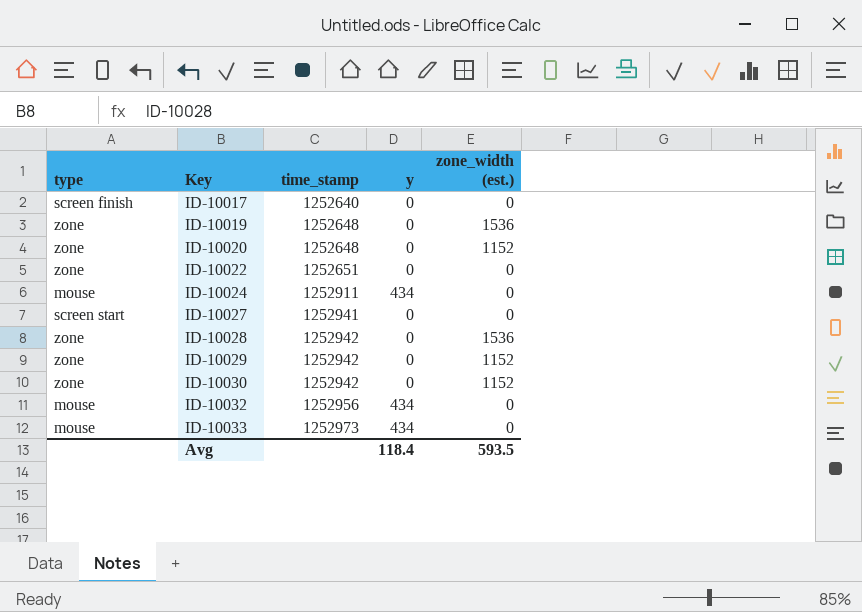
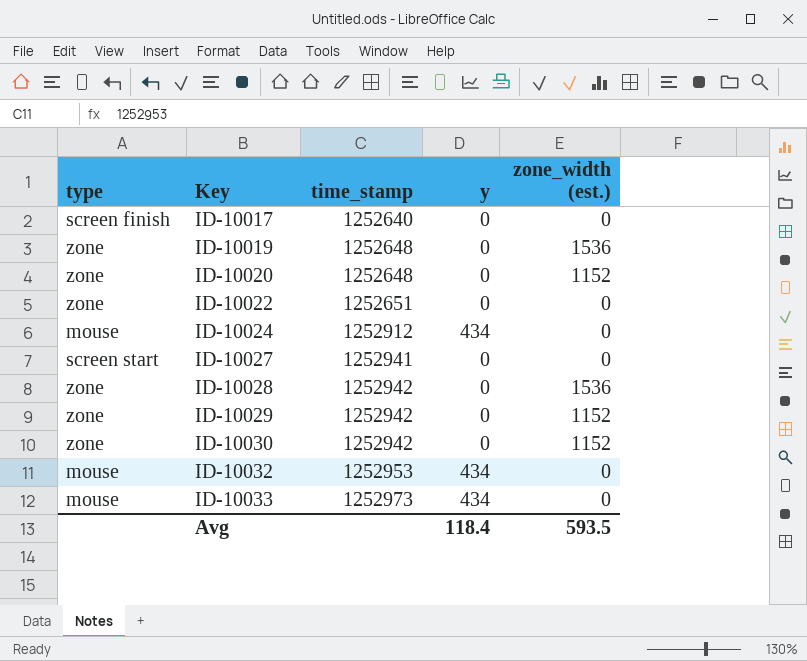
ID-10024 | time_stamp: 1252911 -> 1252912
ID-10032 | time_stamp: 1252956 -> 1252953

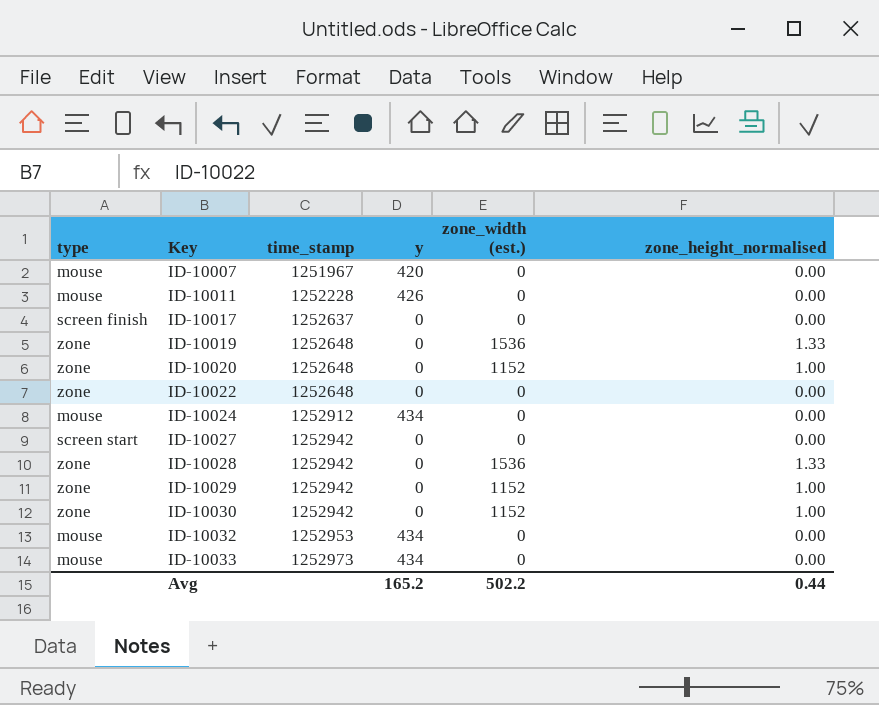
column zone_height_normalised | position: none -> 6
row ID-10007: none -> mouse | 1251967 | 420 | 0 | 0.00
row ID-10011: none -> mouse | 1252228 | 426 | 0 | 0.00
ID-10017 | time_stamp: 1252640 -> 1252637
ID-10022 | time_stamp: 1252651 -> 1252648
ID-10027 | time_stamp: 1252941 -> 1252942
Avg | y: 118.4 -> 165.2
Avg | zone_width (est.): 593.5 -> 502.2

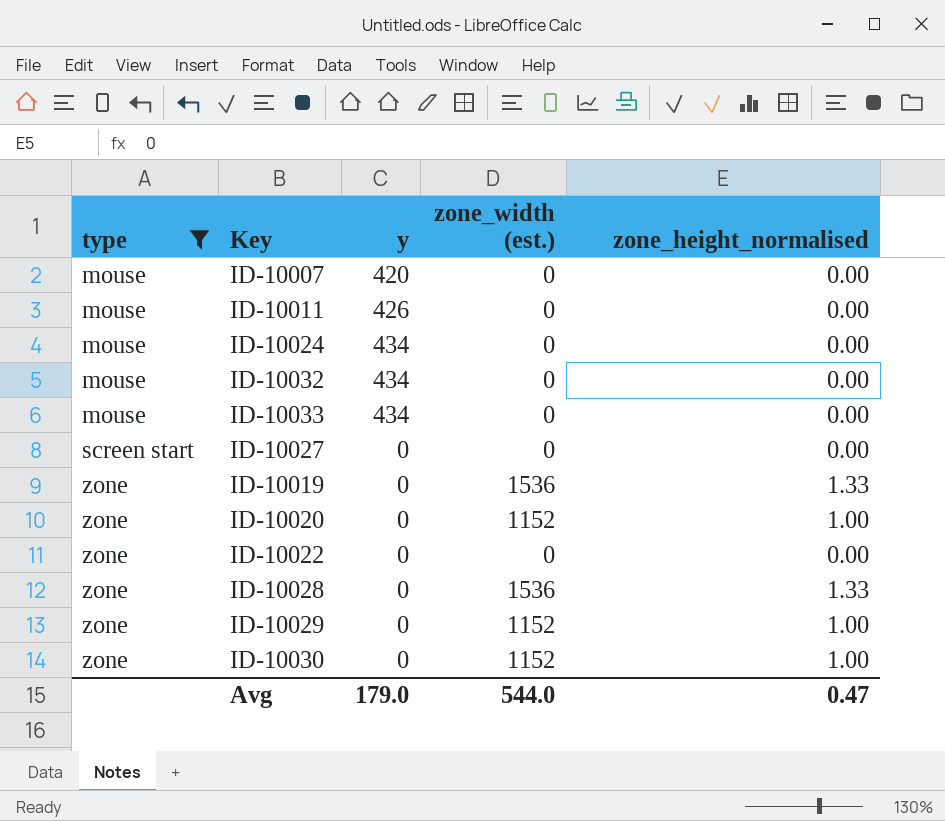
filter: none -> type != screen finish
row order: Key ascending -> type ascending
column time_stamp | position: 3 -> none
Avg | y: 165.2 -> 179.0
Avg | zone_width (est.): 502.2 -> 544.0
Avg | zone_height_normalised: 0.44 -> 0.47

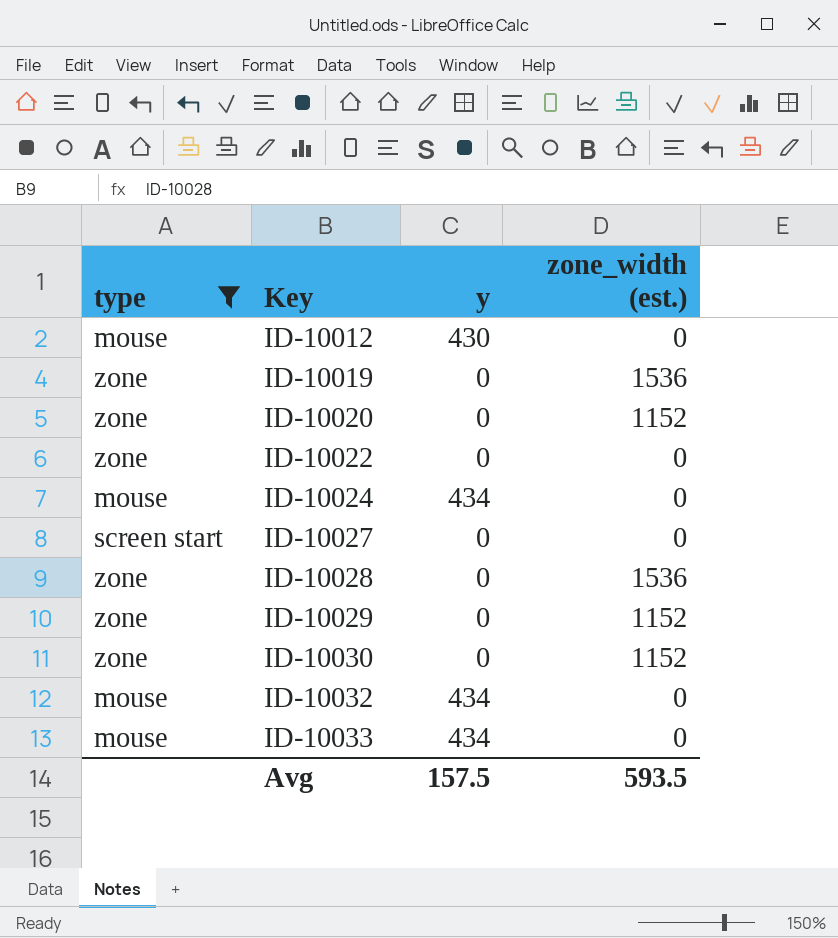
row order: type ascending -> Key ascending
column zone_height_normalised | position: 5 -> none
row ID-10007: mouse | 420 | 0 | 0.00 -> none
row ID-10011: mouse | 426 | 0 | 0.00 -> none
row ID-10012: none -> mouse | 430 | 0
Avg | y: 179.0 -> 157.5
Avg | zone_width (est.): 544.0 -> 593.5

